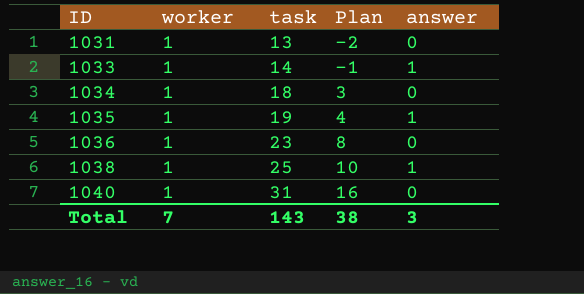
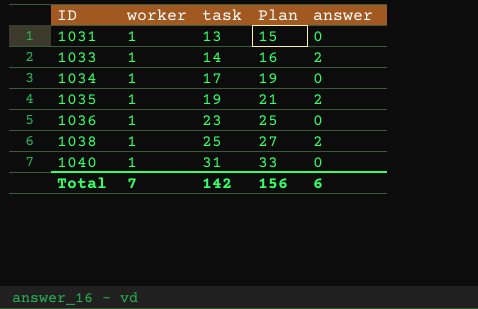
column Plan | formula: [task] - 15 -> [task] + 2
1033 | answer: 1 -> 2
1034 | task: 18 -> 17
1035 | answer: 1 -> 2
1038 | answer: 1 -> 2
Total | task: 143 -> 142
Total | Plan: 38 -> 156
Total | answer: 3 -> 6

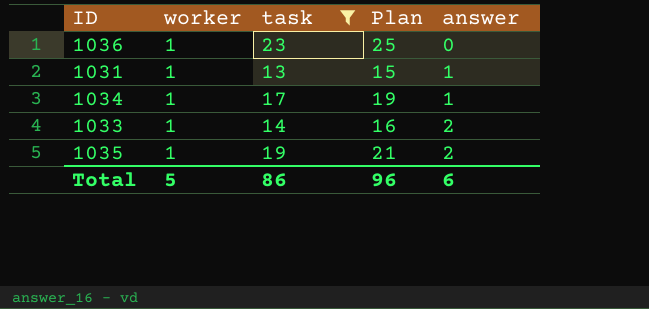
filter: none -> task <= 23
row order: ID ascending -> answer ascending
1031 | answer: 0 -> 1
1034 | answer: 0 -> 1
Total | worker: 7 -> 5
Total | task: 142 -> 86
Total | Plan: 156 -> 96

